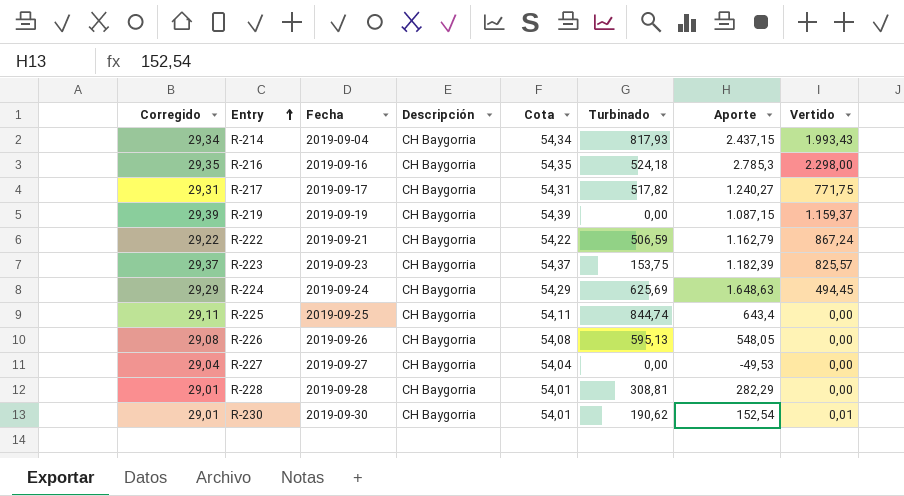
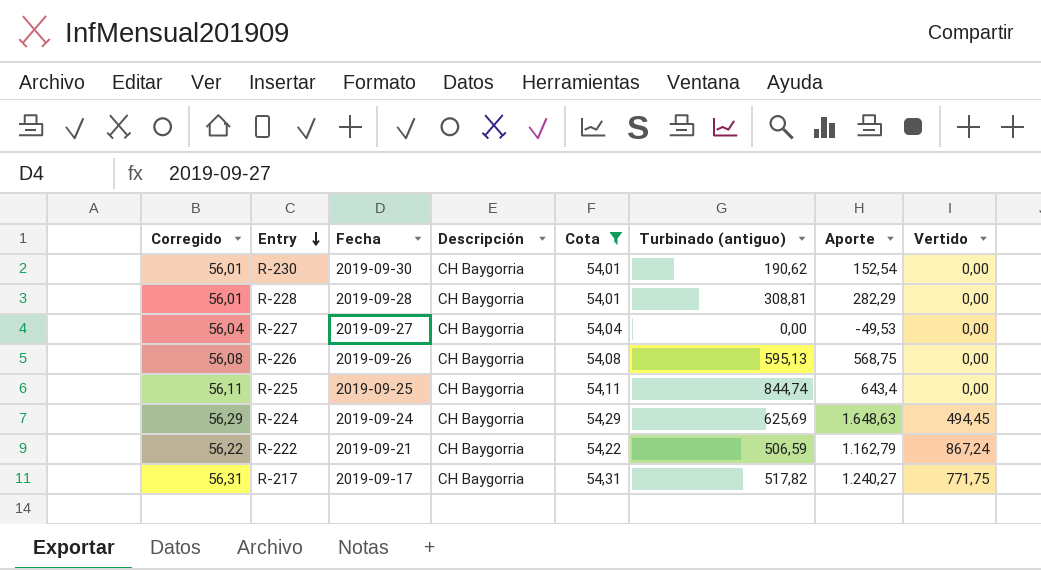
filter: none -> Cota <= 54,31
row order: Entry ascending -> Entry descending
column Corregido | formula: [Cota] - 25 -> [Cota] + 2
column name: Turbinado -> Turbinado (antiguo)
R-230 | Vertido: 0,01 -> 0,00
R-226 | Aporte: 548,05 -> 568,75

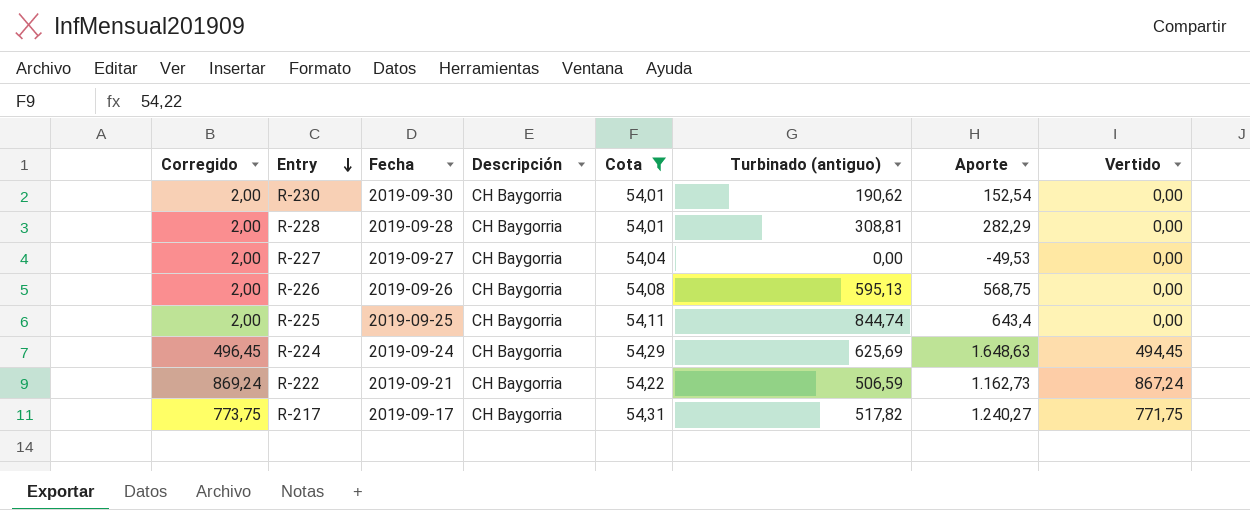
column Corregido | formula: [Cota] + 2 -> [Vertido] + 2
R-222 | Aporte: 1.162,79 -> 1.162,73

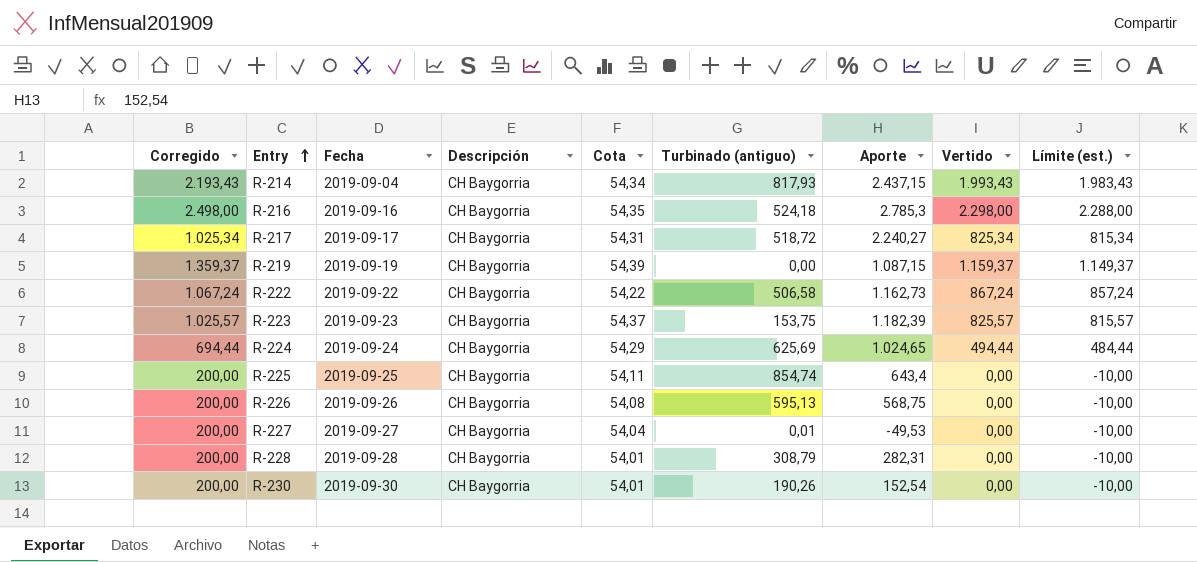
filter: Cota <= 54,31 -> none
row order: Entry descending -> Entry ascending
column Corregido | formula: [Vertido] + 2 -> [Vertido] + 200
column Límite (est.) | formula: none -> [Vertido] - 10
R-217 | Turbinado (antiguo): 517,82 -> 518,72
R-217 | Aporte: 1.240,27 -> 2.240,27
R-217 | Vertido: 771,75 -> 825,34
R-222 | Fecha: 2019-09-21 -> 2019-09-22
R-222 | Turbinado (antiguo): 506,59 -> 506,58
R-224 | Aporte: 1.648,63 -> 1.024,65
R-224 | Vertido: 494,45 -> 494,44
R-225 | Turbinado (antiguo): 844,74 -> 854,74
R-227 | Turbinado (antiguo): 0,00 -> 0,01
R-228 | Turbinado (antiguo): 308,81 -> 308,79
R-228 | Aporte: 282,29 -> 282,31
R-230 | Turbinado (antiguo): 190,62 -> 190,26

